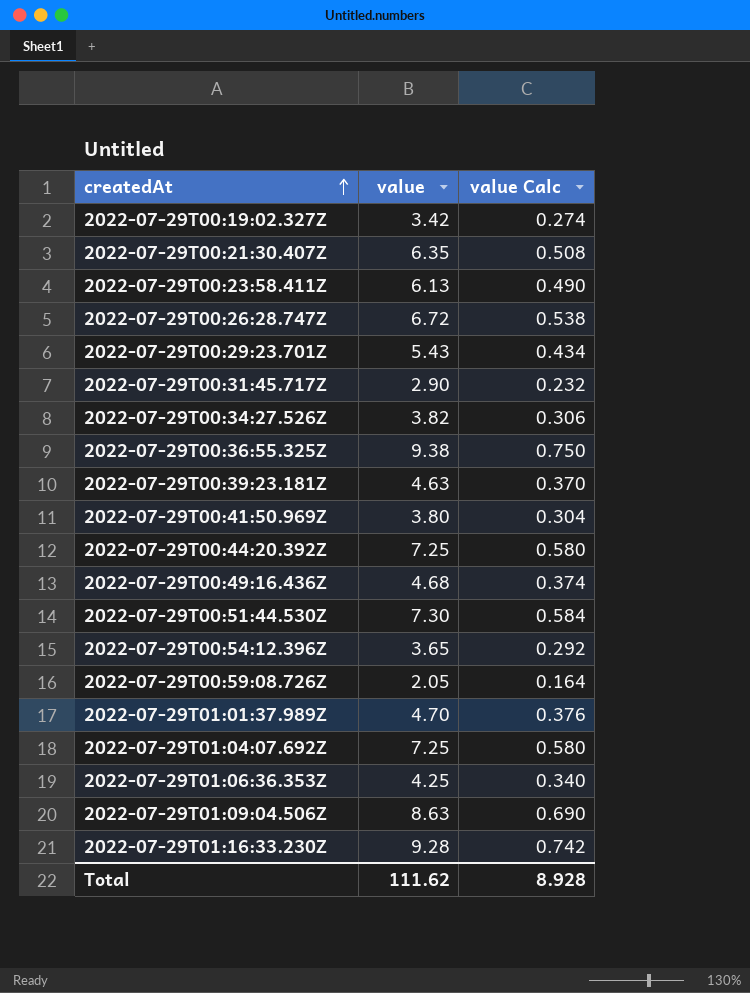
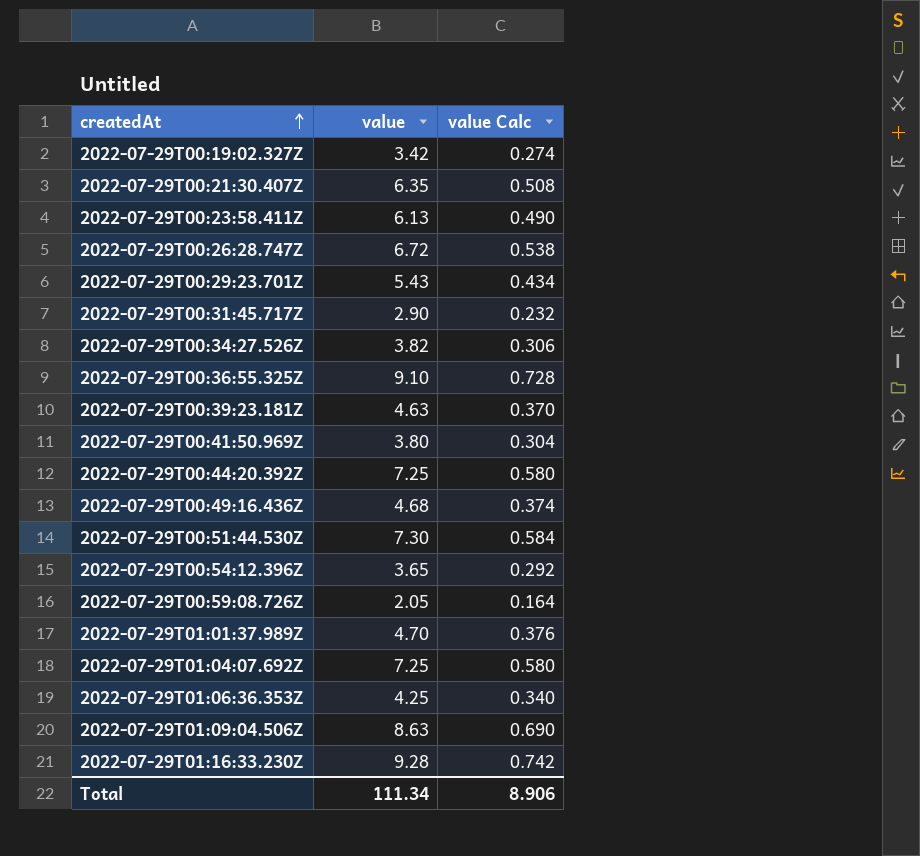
2022-07-29T00:36:55.325Z | value: 9.38 -> 9.10
2022-07-29T00:36:55.325Z | value Calc: 0.750 -> 0.728
Total | value: 111.62 -> 111.34
Total | value Calc: 8.928 -> 8.906

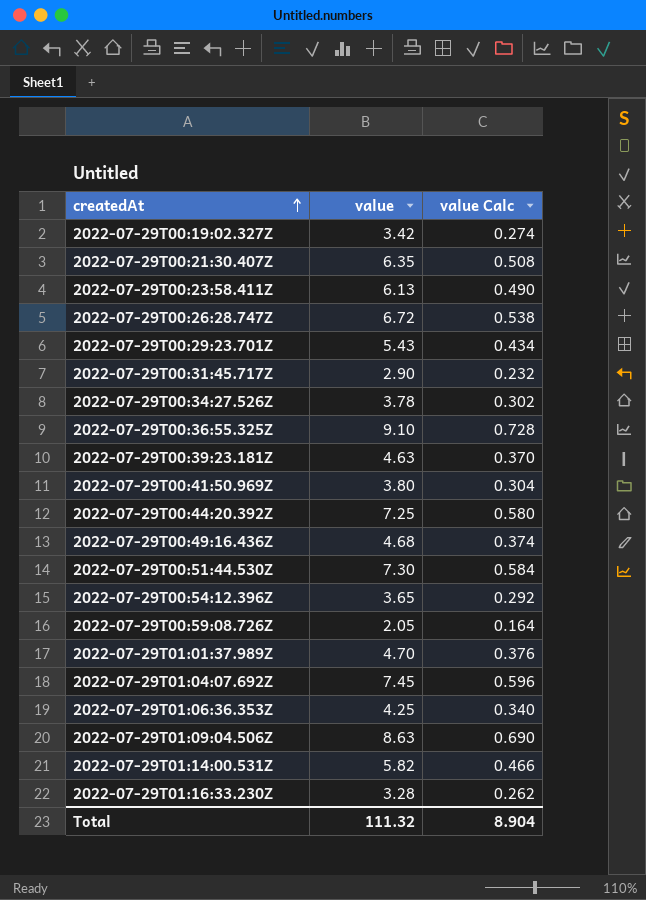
2022-07-29T00:34:27.526Z | value: 3.82 -> 3.78
2022-07-29T00:34:27.526Z | value Calc: 0.306 -> 0.302
2022-07-29T01:04:07.692Z | value: 7.25 -> 7.45
2022-07-29T01:04:07.692Z | value Calc: 0.580 -> 0.596
row 2022-07-29T01:14:00.531Z: none -> 5.82 | 0.466
2022-07-29T01:16:33.230Z | value: 9.28 -> 3.28
2022-07-29T01:16:33.230Z | value Calc: 0.742 -> 0.262
Total | value: 111.34 -> 111.32
Total | value Calc: 8.906 -> 8.904

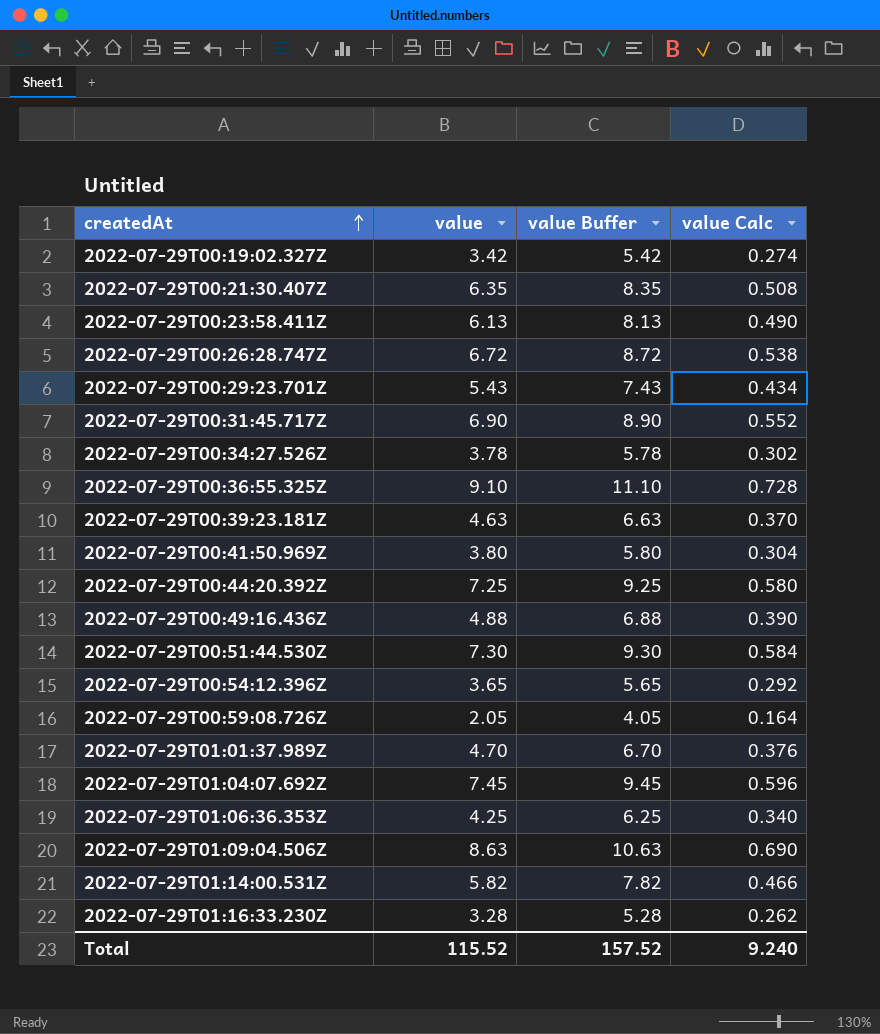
column value Buffer | formula: none -> [value] + 2
2022-07-29T00:31:45.717Z | value: 2.90 -> 6.90
2022-07-29T00:31:45.717Z | value Calc: 0.232 -> 0.552
2022-07-29T00:49:16.436Z | value: 4.68 -> 4.88
2022-07-29T00:49:16.436Z | value Calc: 0.374 -> 0.390
Total | value: 111.32 -> 115.52
Total | value Calc: 8.904 -> 9.240

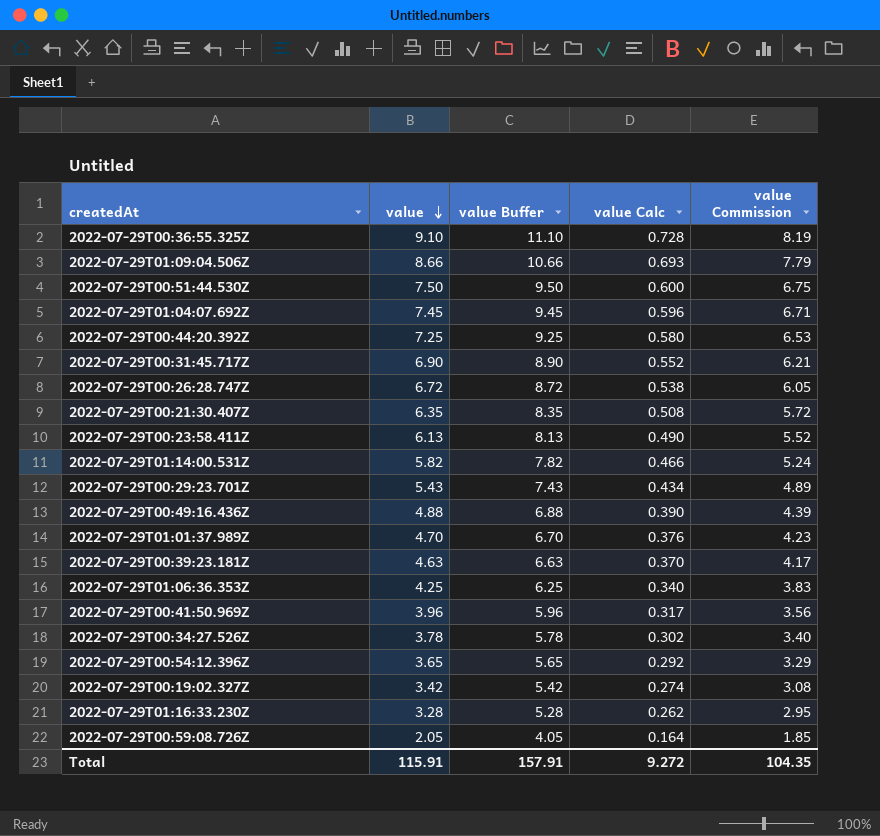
row order: createdAt ascending -> value descending
column value Commission | formula: none -> [value] * 0.9
2022-07-29T01:09:04.506Z | value: 8.63 -> 8.66
2022-07-29T01:09:04.506Z | value Buffer: 10.63 -> 10.66
2022-07-29T01:09:04.506Z | value Calc: 0.690 -> 0.693
2022-07-29T00:51:44.530Z | value: 7.30 -> 7.50
2022-07-29T00:51:44.530Z | value Buffer: 9.30 -> 9.50
2022-07-29T00:51:44.530Z | value Calc: 0.584 -> 0.600
2022-07-29T00:41:50.969Z | value: 3.80 -> 3.96
2022-07-29T00:41:50.969Z | value Buffer: 5.80 -> 5.96
2022-07-29T00:41:50.969Z | value Calc: 0.304 -> 0.317
Total | value: 115.52 -> 115.91
Total | value Buffer: 157.52 -> 157.91
Total | value Calc: 9.240 -> 9.272

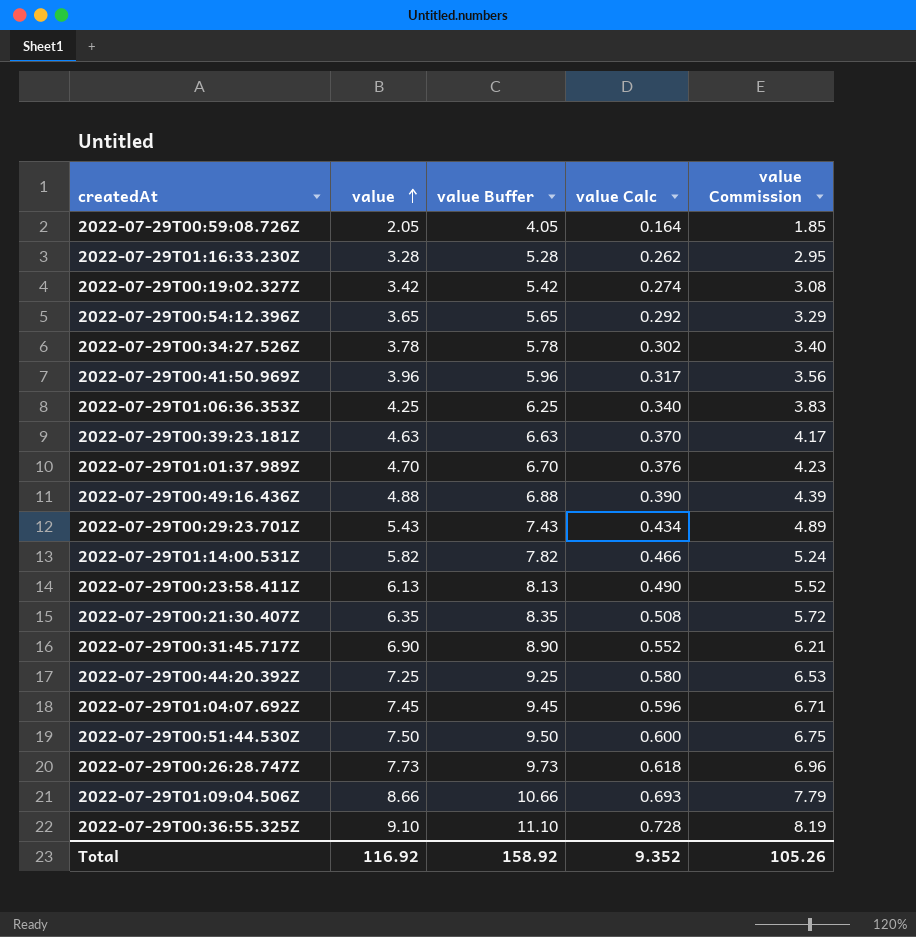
row order: value descending -> value ascending
2022-07-29T00:26:28.747Z | value: 6.72 -> 7.73
2022-07-29T00:26:28.747Z | value Buffer: 8.72 -> 9.73
2022-07-29T00:26:28.747Z | value Calc: 0.538 -> 0.618
2022-07-29T00:26:28.747Z | value Commission: 6.05 -> 6.96
Total | value: 115.91 -> 116.92
Total | value Buffer: 157.91 -> 158.92
Total | value Calc: 9.272 -> 9.352
Total | value Commission: 104.35 -> 105.26

